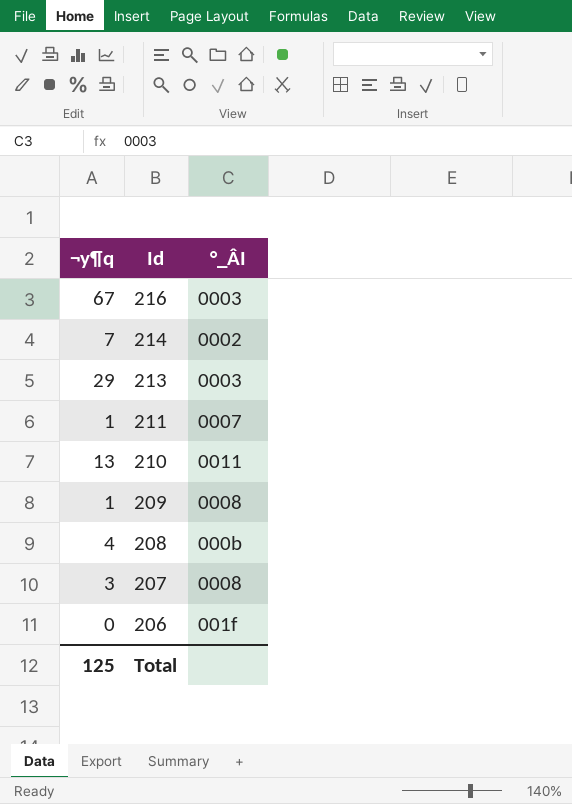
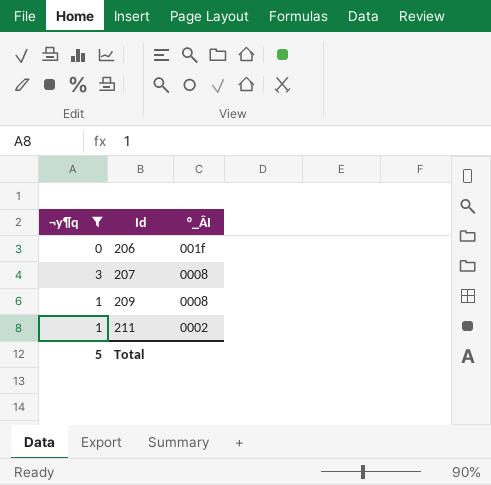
filter: none -> ¬y¶q <= 3
row order: Id descending -> Id ascending
211 | °_ÂI: 0007 -> 0002
Total | ¬y¶q: 125 -> 5

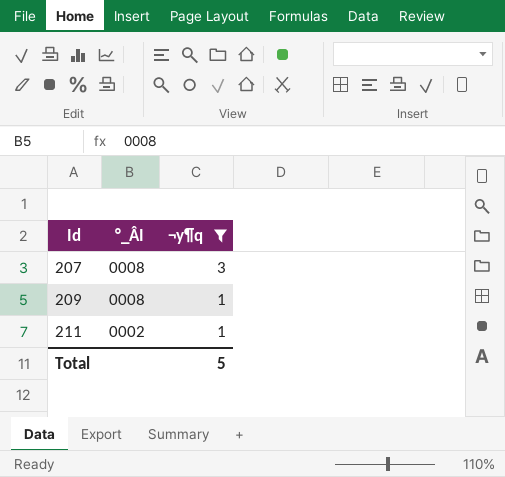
column ¬y¶q | position: 1 -> 3
row 206: 0 | 001f -> none

